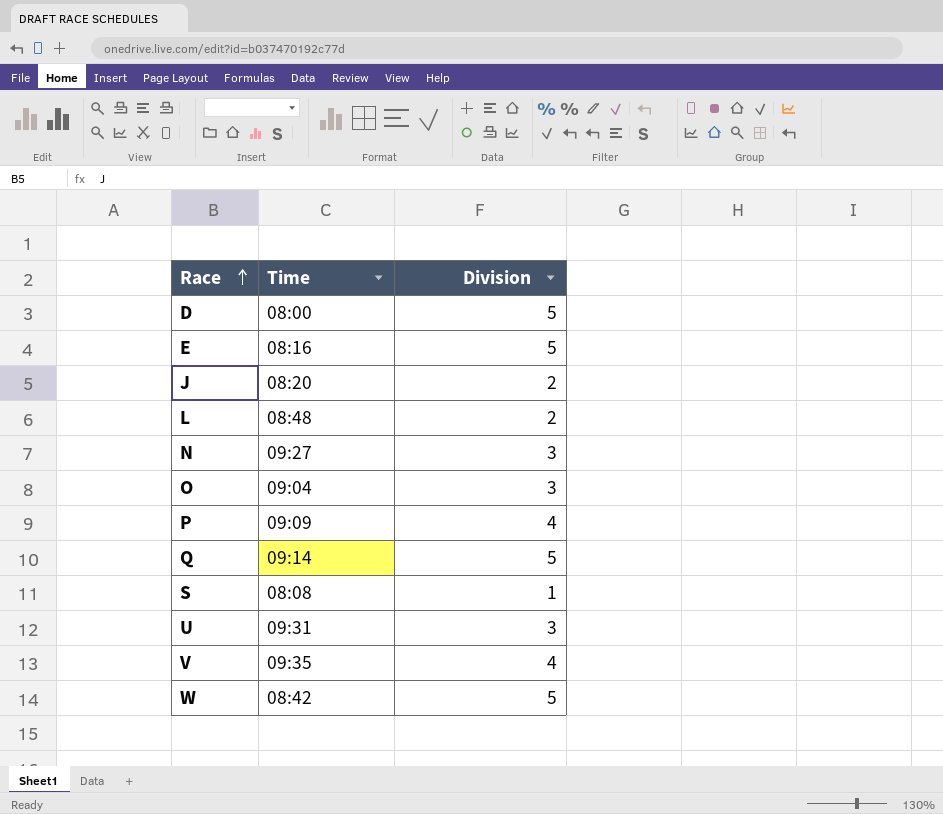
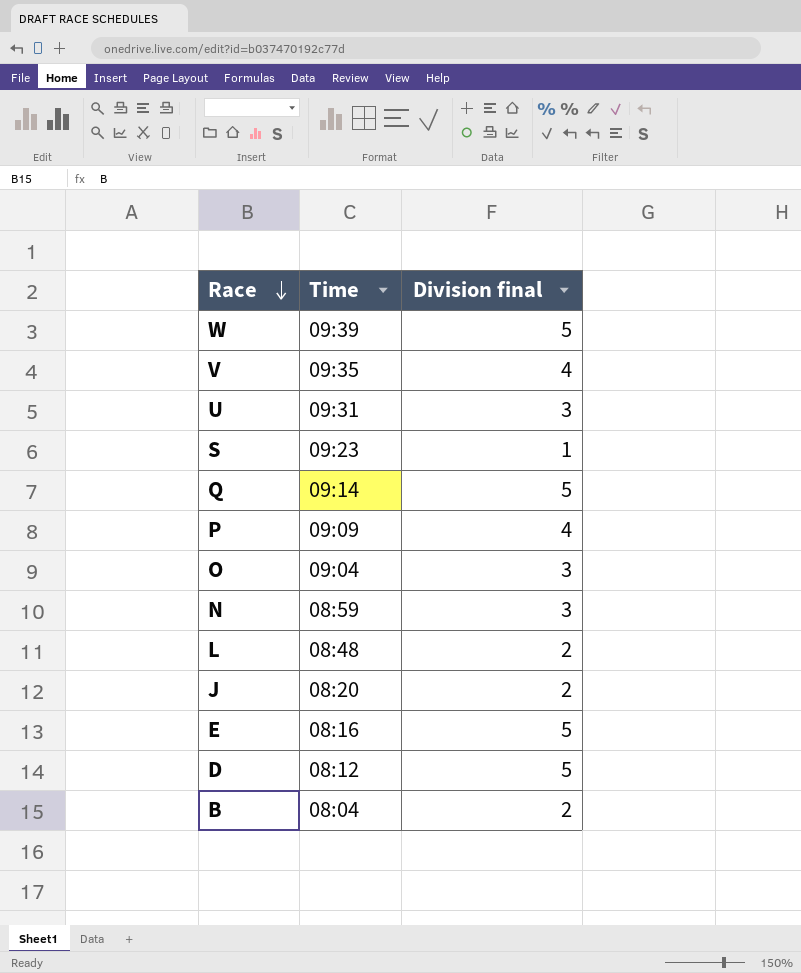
row order: Race ascending -> Race descending
column name: Division -> Division final
W | Time: 08:42 -> 09:39
S | Time: 08:08 -> 09:23
N | Time: 09:27 -> 08:59
D | Time: 08:00 -> 08:12
row B: none -> 08:04 | 2

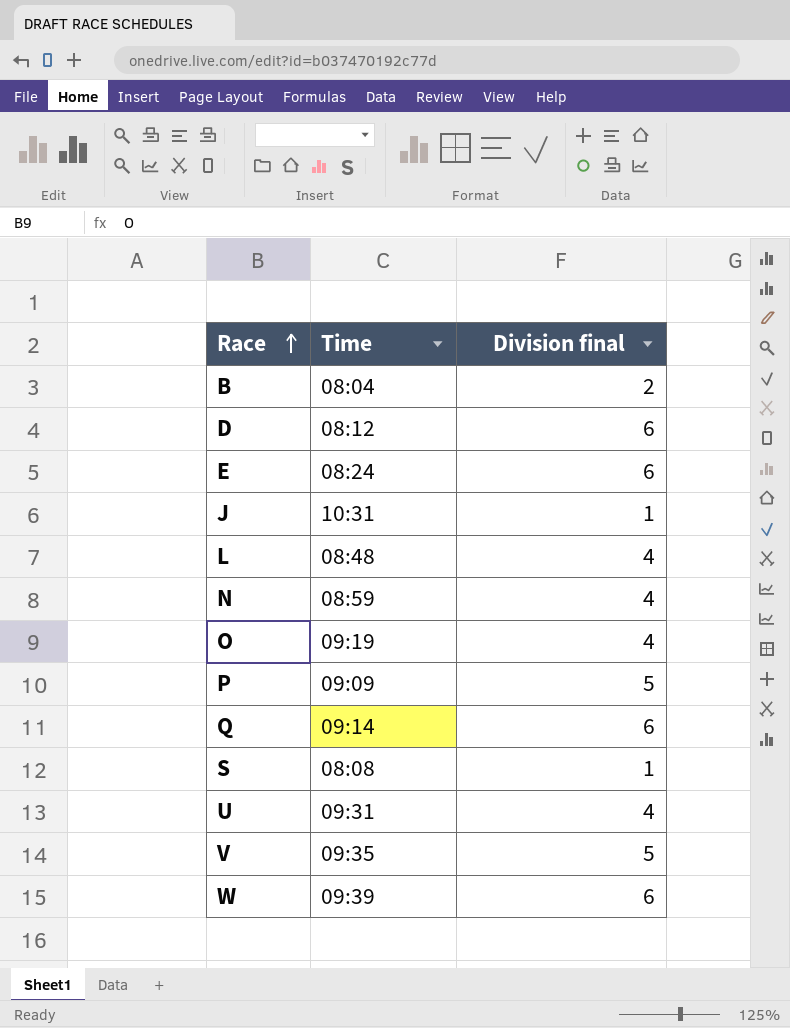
row order: Race descending -> Race ascending
D | Division final: 5 -> 6
E | Time: 08:16 -> 08:24
E | Division final: 5 -> 6
J | Time: 08:20 -> 10:31
J | Division final: 2 -> 1
L | Division final: 2 -> 4
N | Division final: 3 -> 4
O | Time: 09:04 -> 09:19
O | Division final: 3 -> 4
P | Division final: 4 -> 5
Q | Division final: 5 -> 6
S | Time: 09:23 -> 08:08
U | Division final: 3 -> 4
V | Division final: 4 -> 5
W | Division final: 5 -> 6

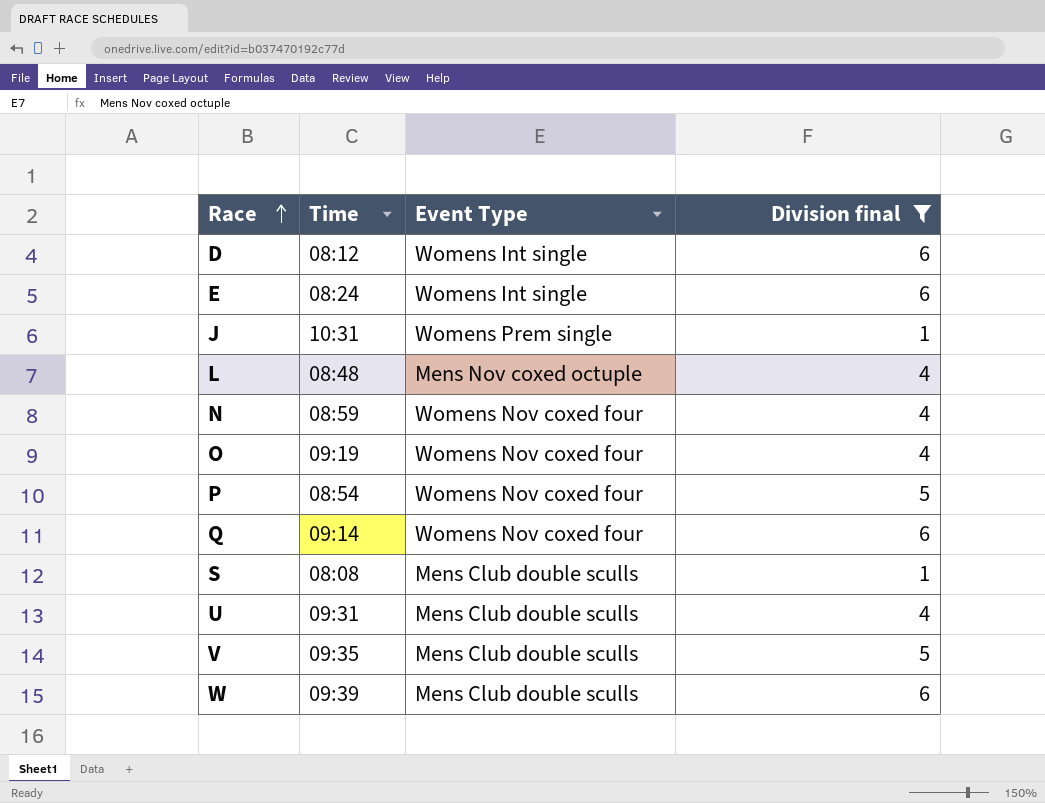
filter: none -> Division final != 2
column Event Type | position: none -> 3
P | Time: 09:09 -> 08:54

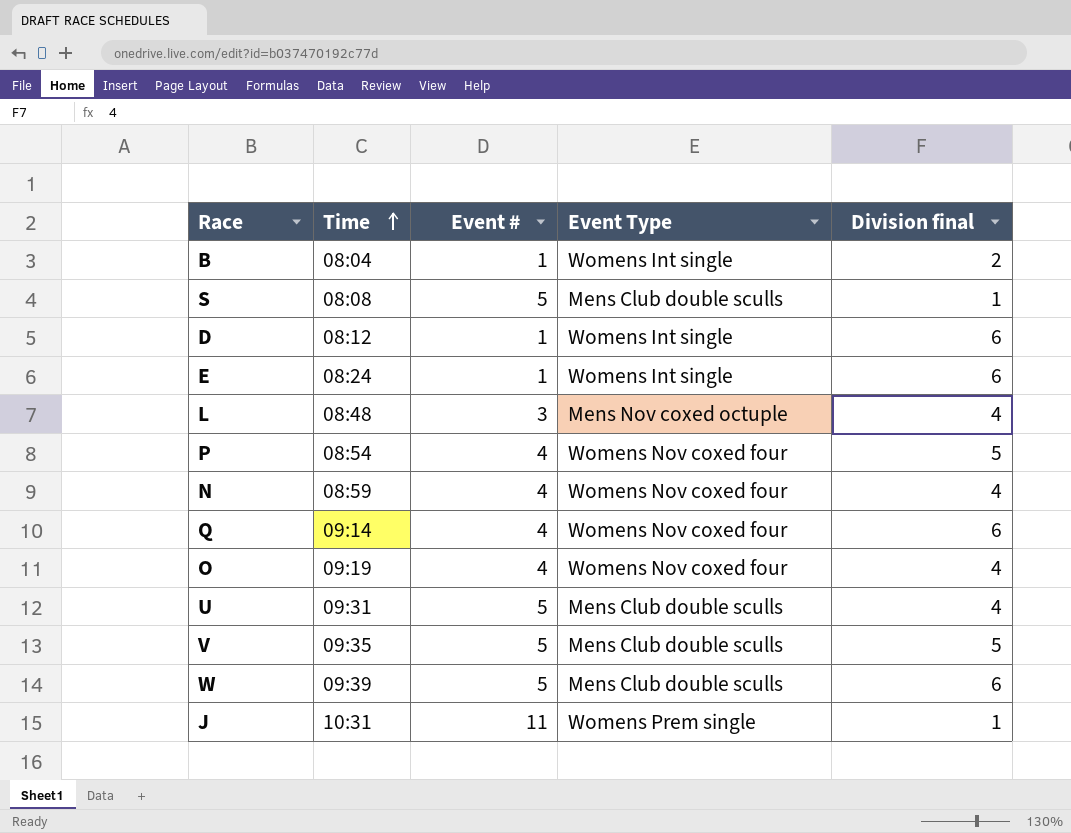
filter: Division final != 2 -> none
row order: Race ascending -> Time ascending
column Event # | position: none -> 3

